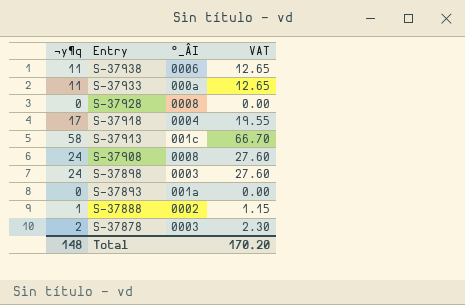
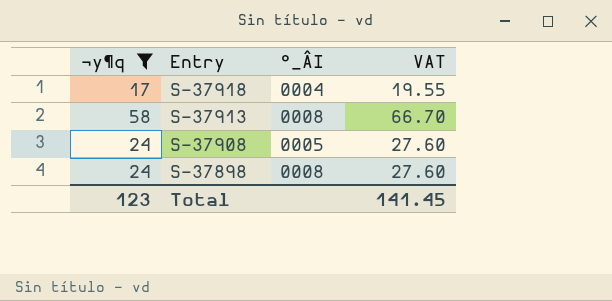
filter: none -> ¬y¶q >= 17
S-37913 | °_ÂI: 001c -> 0008
S-37908 | °_ÂI: 0008 -> 0005
S-37898 | °_ÂI: 0003 -> 0008
Total | ¬y¶q: 148 -> 123
Total | VAT: 170.20 -> 141.45

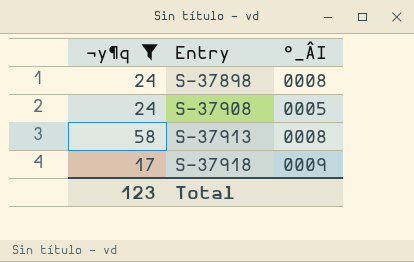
row order: Entry descending -> Entry ascending
column VAT | formula: [¬y¶q] * 1.15 -> none
S-37918 | °_ÂI: 0004 -> 0009

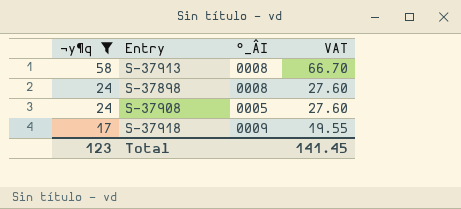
row order: Entry ascending -> ¬y¶q descending
column VAT | formula: none -> [¬y¶q] * 1.15

